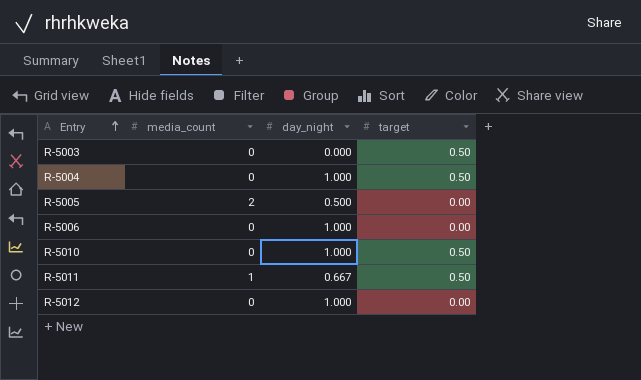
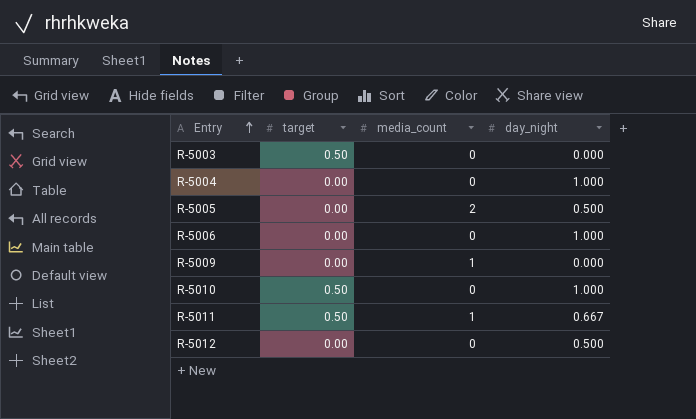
column target | position: 4 -> 2
R-5004 | target: 0.50 -> 0.00
row R-5009: none -> 0.00 | 1 | 0.000
R-5012 | day_night: 1.000 -> 0.500

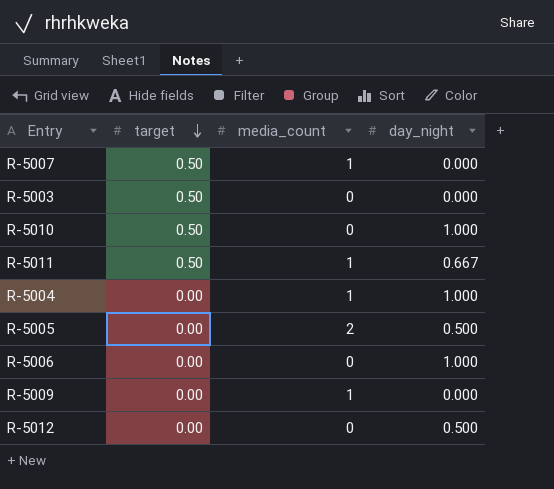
row order: Entry ascending -> target descending
row R-5007: none -> 0.50 | 1 | 0.000
R-5004 | media_count: 0 -> 1

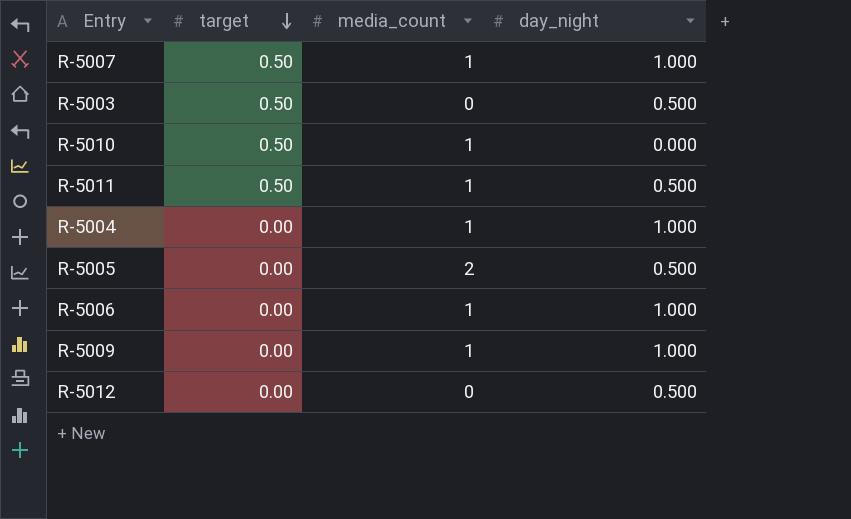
R-5007 | day_night: 0.000 -> 1.000
R-5003 | day_night: 0.000 -> 0.500
R-5010 | media_count: 0 -> 1
R-5010 | day_night: 1.000 -> 0.000
R-5011 | day_night: 0.667 -> 0.500
R-5006 | media_count: 0 -> 1
R-5009 | day_night: 0.000 -> 1.000

